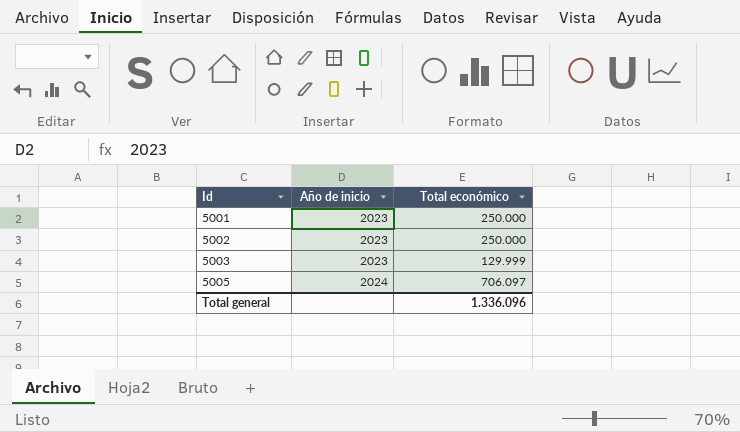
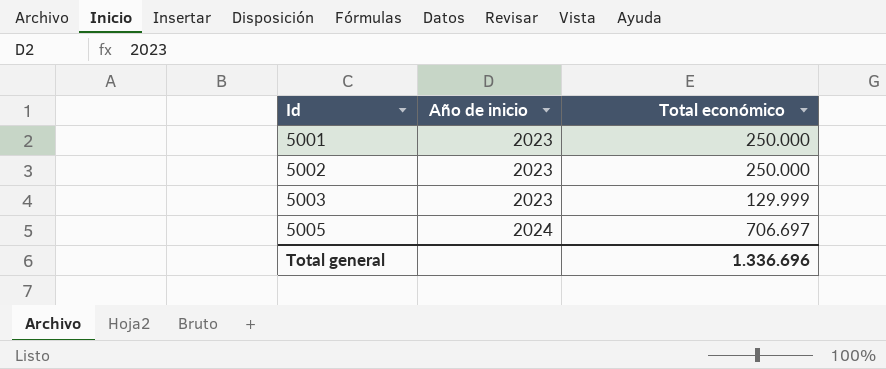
5005 | Total económico: 706.097 -> 706.697
Total general | Total económico: 1.336.096 -> 1.336.696

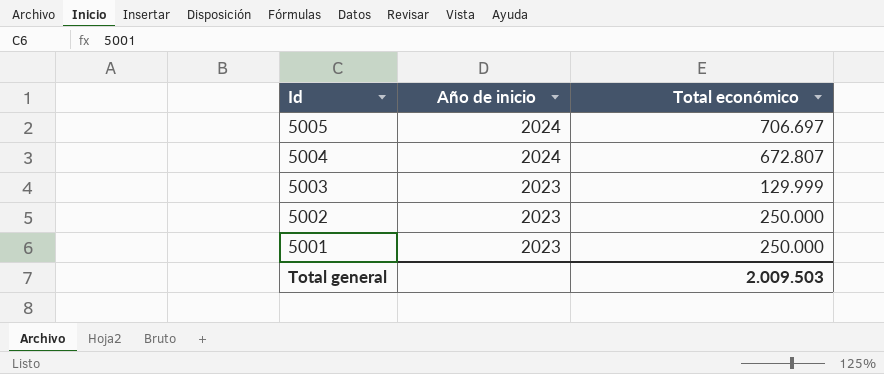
row order: Id ascending -> Id descending
row 5004: none -> 2024 | 672.807
Total general | Total económico: 1.336.696 -> 2.009.503

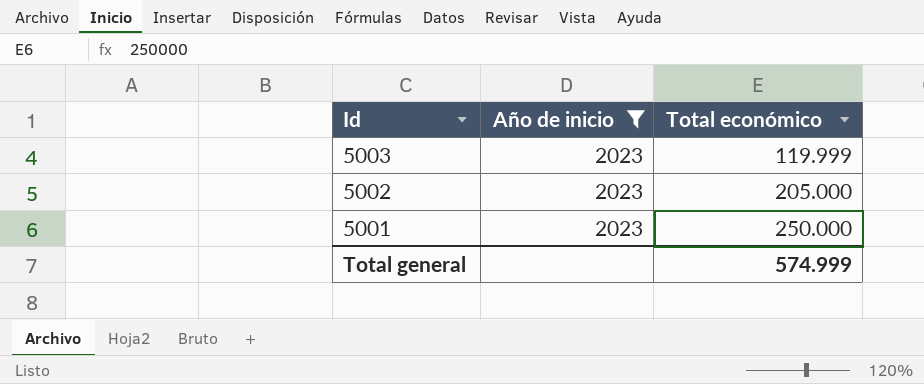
filter: none -> Año de inicio = 2023
5003 | Total económico: 129.999 -> 119.999
5002 | Total económico: 250.000 -> 205.000
Total general | Total económico: 2.009.503 -> 574.999

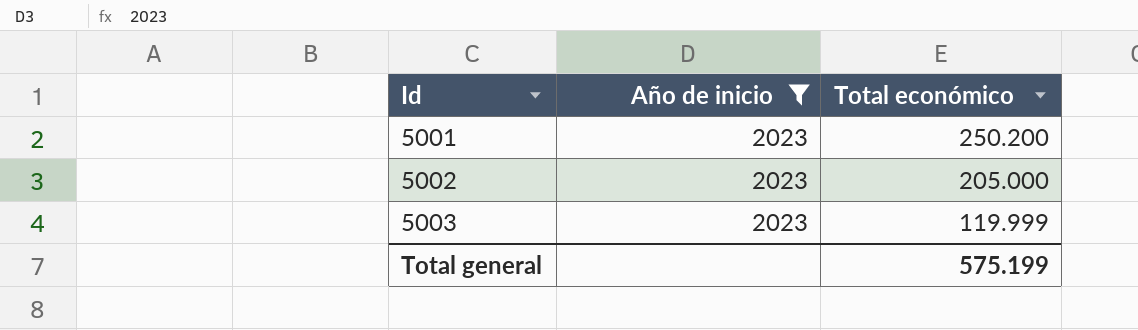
row order: Id descending -> Id ascending
5001 | Total económico: 250.000 -> 250.200
Total general | Total económico: 574.999 -> 575.199

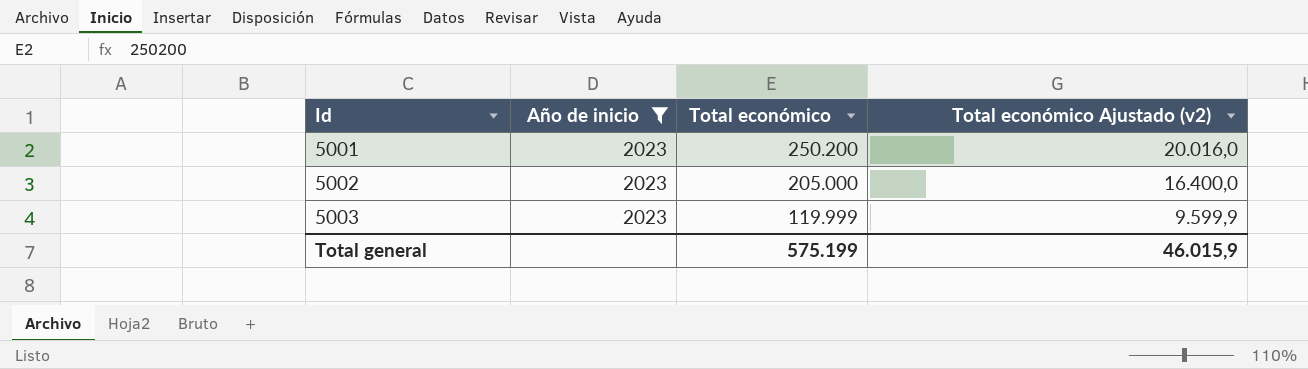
column Total económico Ajustado (v2) | formula: none -> [Total económico] * 0,08

